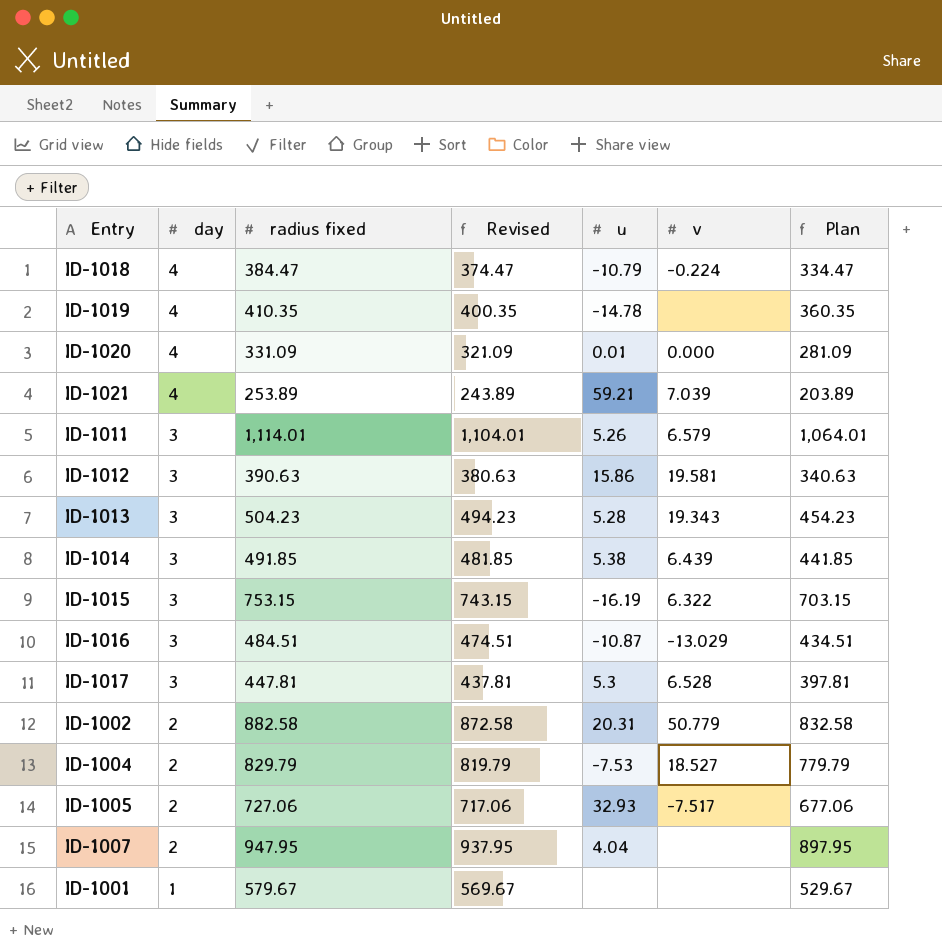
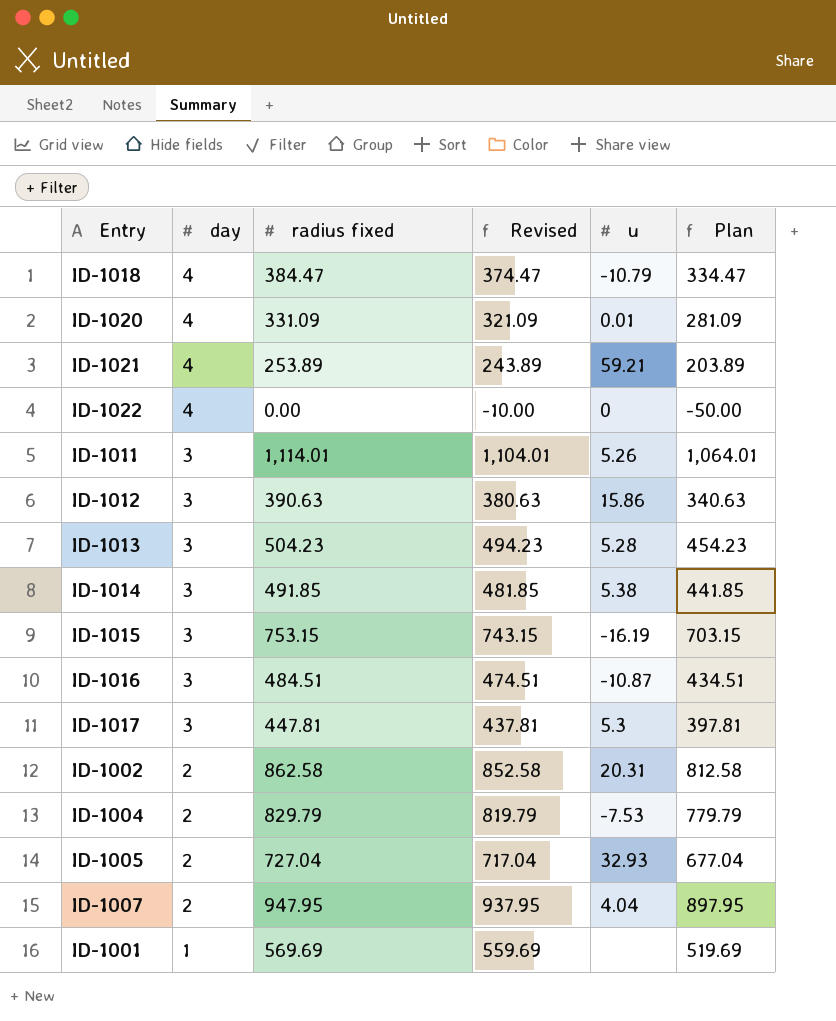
column v | position: 6 -> none
row ID-1019: 4 | 410.35 | 400.35 | -14.78 | none | 360.35 -> none
row ID-1022: none -> 4 | 0.00 | -10.00 | 0 | -50.00
ID-1002 | radius fixed: 882.58 -> 862.58
ID-1002 | Revised: 872.58 -> 852.58
ID-1002 | Plan: 832.58 -> 812.58
ID-1005 | radius fixed: 727.06 -> 727.04
ID-1005 | Revised: 717.06 -> 717.04
ID-1005 | Plan: 677.06 -> 677.04
ID-1001 | radius fixed: 579.67 -> 569.69
ID-1001 | Revised: 569.67 -> 559.69
ID-1001 | Plan: 529.67 -> 519.69

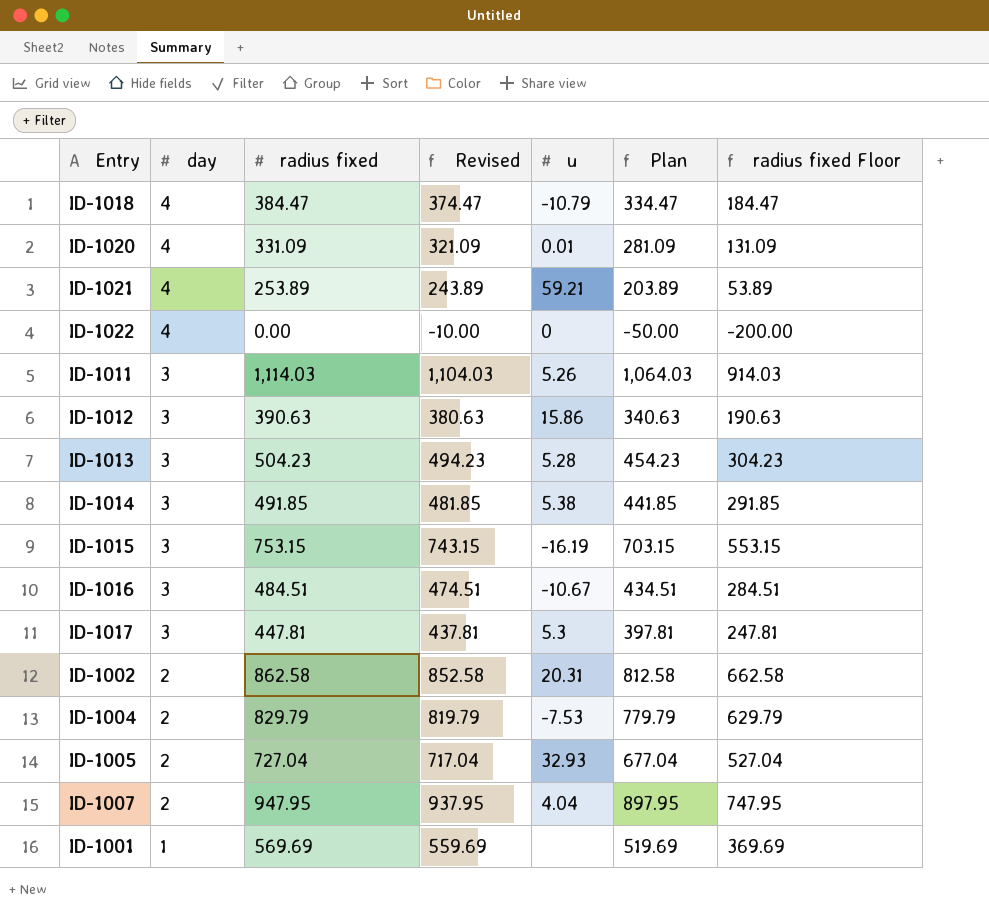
column radius fixed Floor | formula: none -> [radius fixed] - 200
ID-1011 | radius fixed: 1,114.01 -> 1,114.03
ID-1011 | Revised: 1,104.01 -> 1,104.03
ID-1011 | Plan: 1,064.01 -> 1,064.03
ID-1016 | u: -10.87 -> -10.67

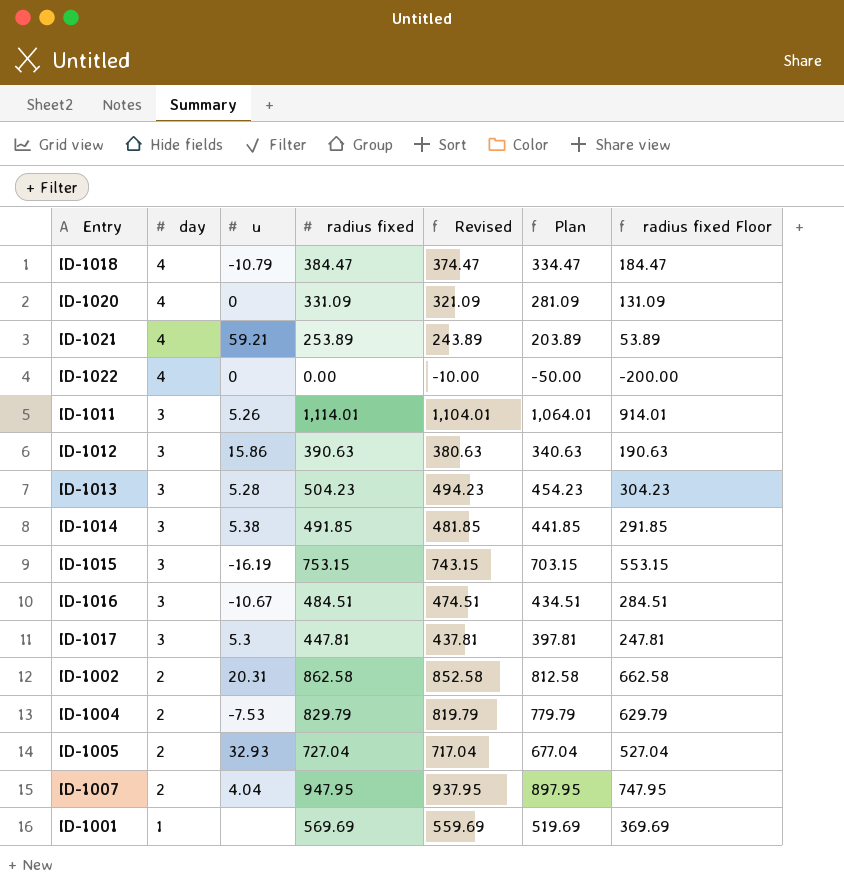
column u | position: 5 -> 3
ID-1020 | u: 0.01 -> 0
ID-1011 | radius fixed: 1,114.03 -> 1,114.01
ID-1011 | Revised: 1,104.03 -> 1,104.01
ID-1011 | Plan: 1,064.03 -> 1,064.01
ID-1011 | radius fixed Floor: 914.03 -> 914.01

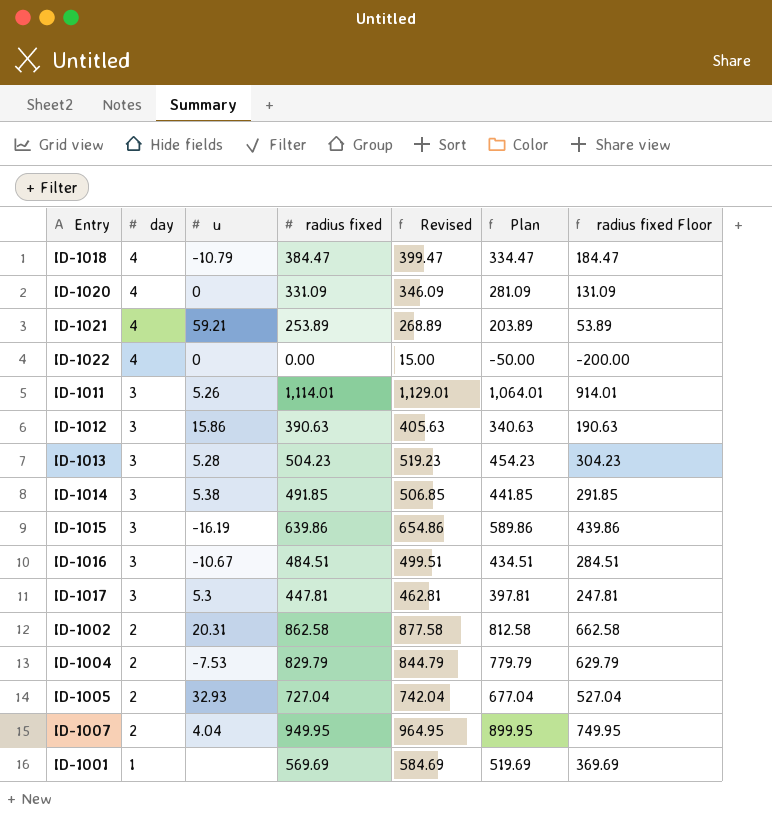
column Revised | formula: [radius fixed] - 10 -> [radius fixed] + 15
ID-1015 | radius fixed: 753.15 -> 639.86
ID-1015 | Plan: 703.15 -> 589.86
ID-1015 | radius fixed Floor: 553.15 -> 439.86
ID-1007 | radius fixed: 947.95 -> 949.95
ID-1007 | Plan: 897.95 -> 899.95
ID-1007 | radius fixed Floor: 747.95 -> 749.95

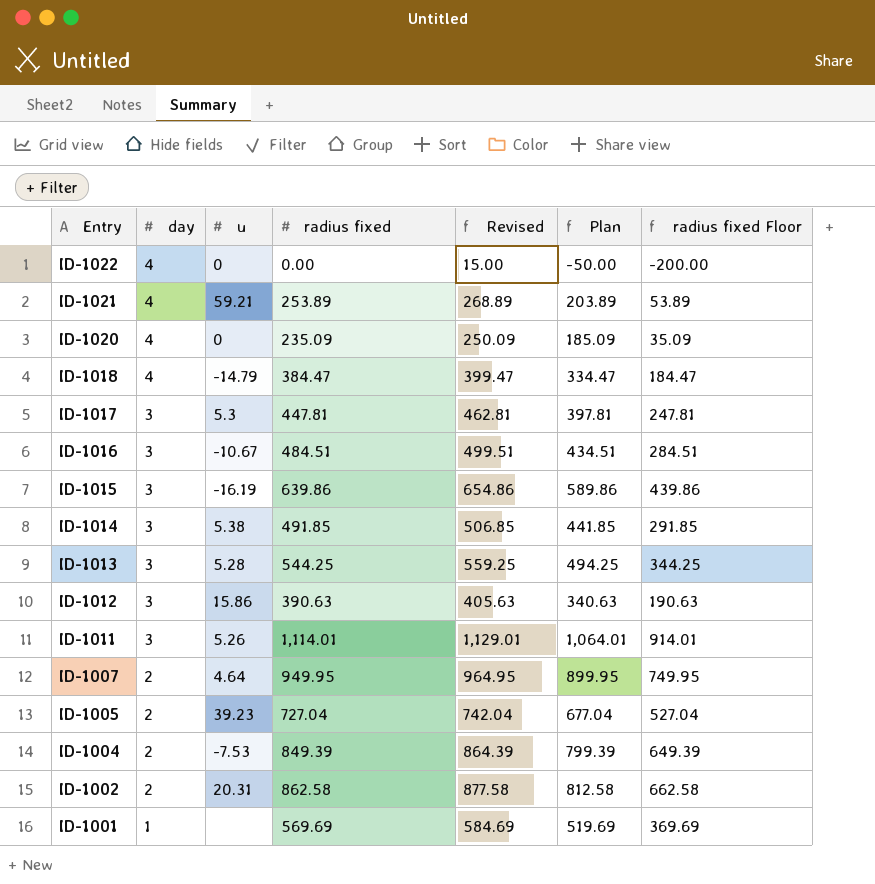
row order: day descending -> Entry descending
ID-1020 | radius fixed: 331.09 -> 235.09
ID-1020 | Revised: 346.09 -> 250.09
ID-1020 | Plan: 281.09 -> 185.09
ID-1020 | radius fixed Floor: 131.09 -> 35.09
ID-1018 | u: -10.79 -> -14.79
ID-1013 | radius fixed: 504.23 -> 544.25
ID-1013 | Revised: 519.23 -> 559.25
ID-1013 | Plan: 454.23 -> 494.25
ID-1013 | radius fixed Floor: 304.23 -> 344.25
ID-1007 | u: 4.04 -> 4.64
ID-1005 | u: 32.93 -> 39.23
ID-1004 | radius fixed: 829.79 -> 849.39
ID-1004 | Revised: 844.79 -> 864.39
ID-1004 | Plan: 779.79 -> 799.39
ID-1004 | radius fixed Floor: 629.79 -> 649.39

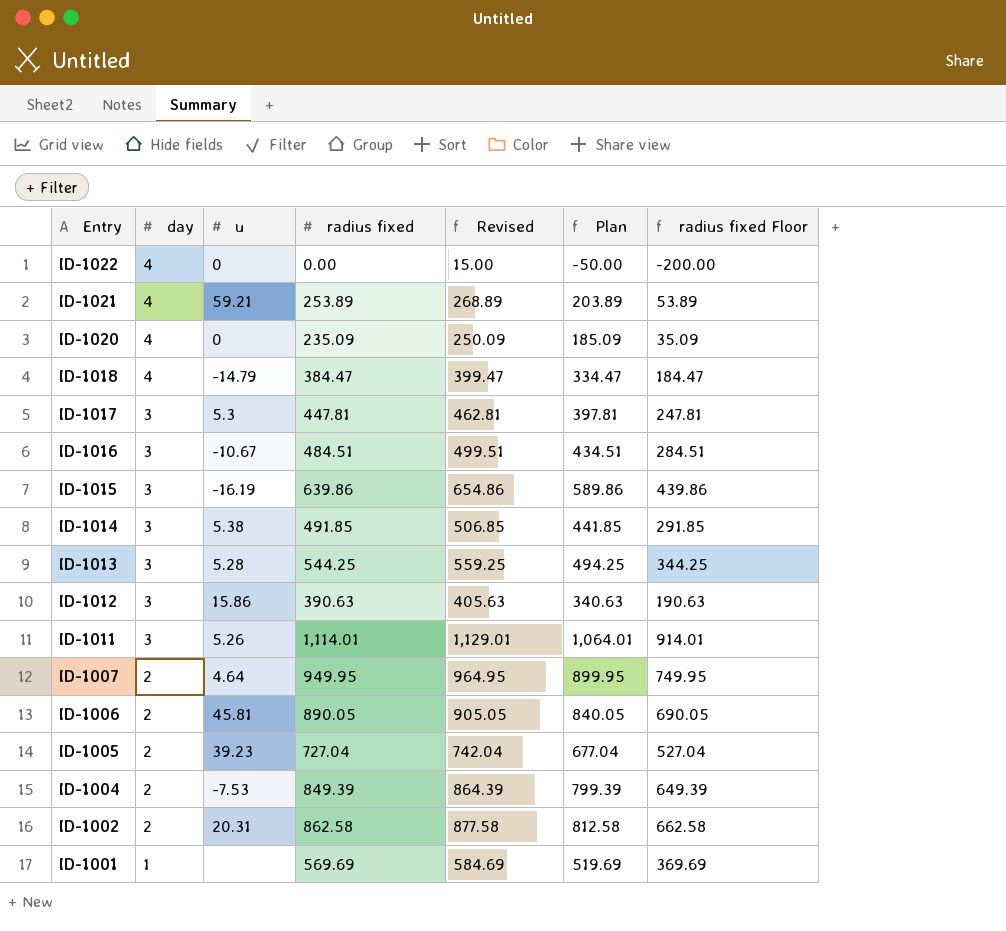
row ID-1006: none -> 2 | 45.81 | 890.05 | 905.05 | 840.05 | 690.05

